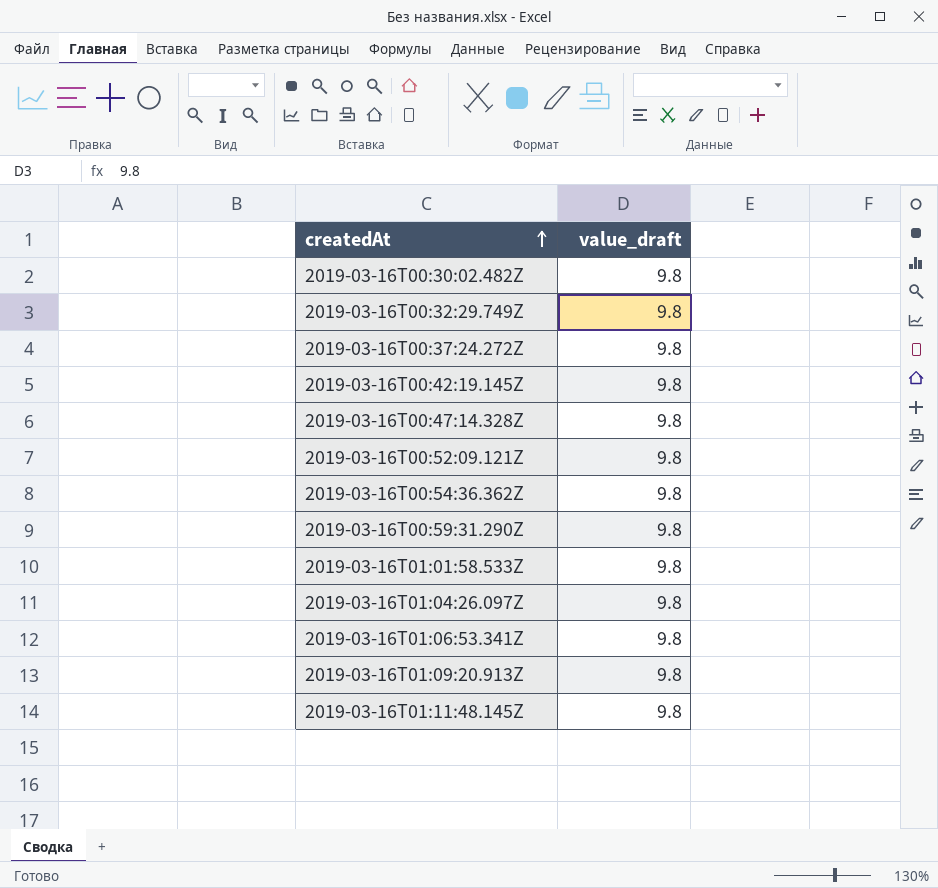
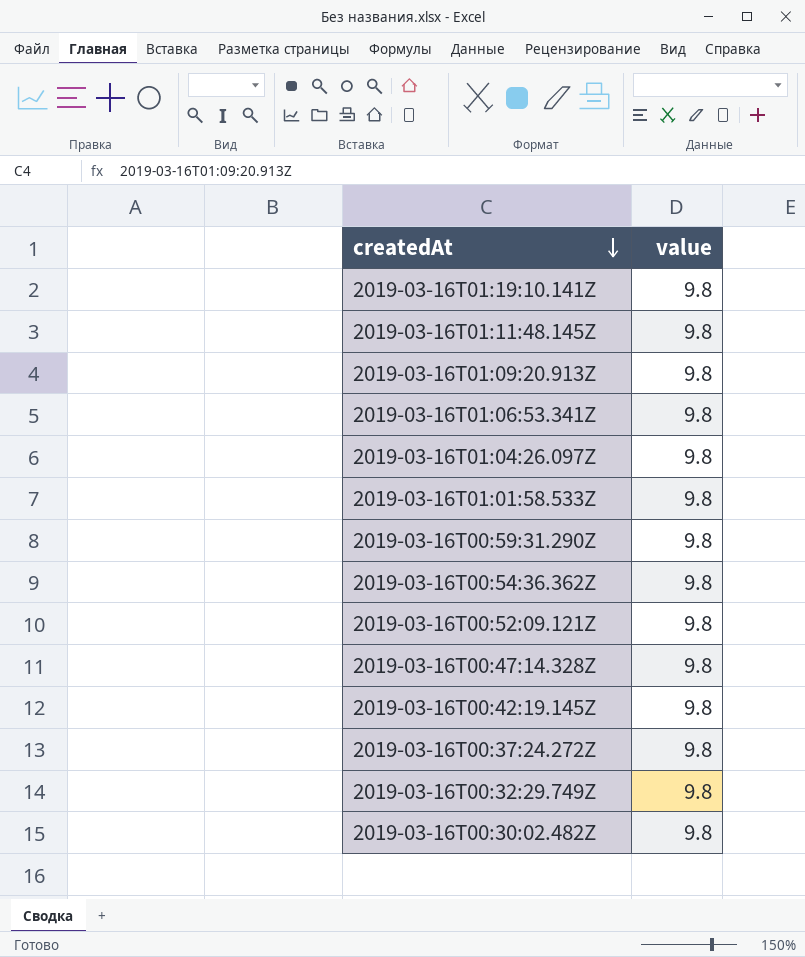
row order: createdAt ascending -> createdAt descending
column name: value_draft -> value
row 2019-03-16T01:19:10.141Z: none -> 9.8

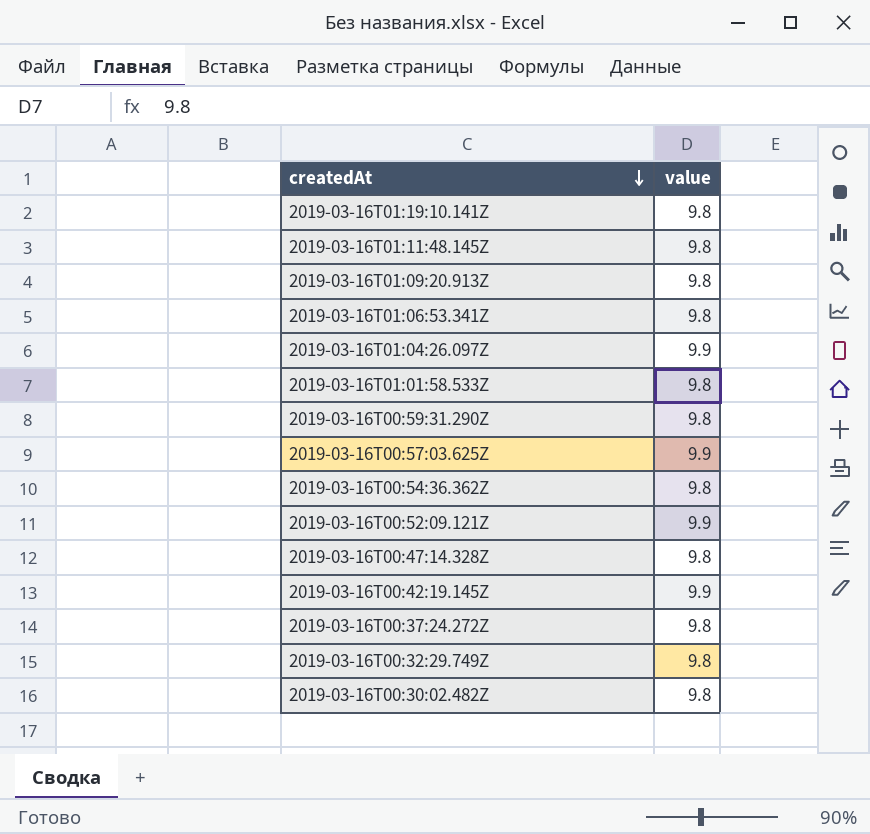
2019-03-16T01:04:26.097Z | value: 9.8 -> 9.9
row 2019-03-16T00:57:03.625Z: none -> 9.9
2019-03-16T00:52:09.121Z | value: 9.8 -> 9.9
2019-03-16T00:42:19.145Z | value: 9.8 -> 9.9

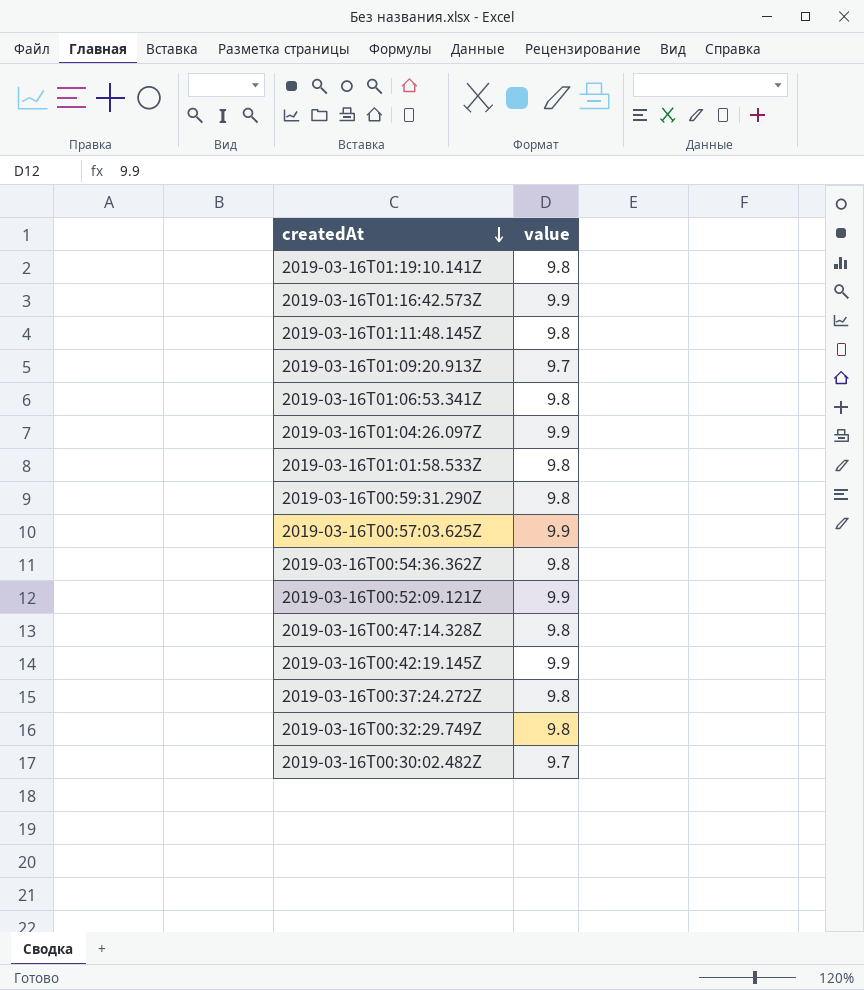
row 2019-03-16T01:16:42.573Z: none -> 9.9
2019-03-16T01:09:20.913Z | value: 9.8 -> 9.7
2019-03-16T00:30:02.482Z | value: 9.8 -> 9.7

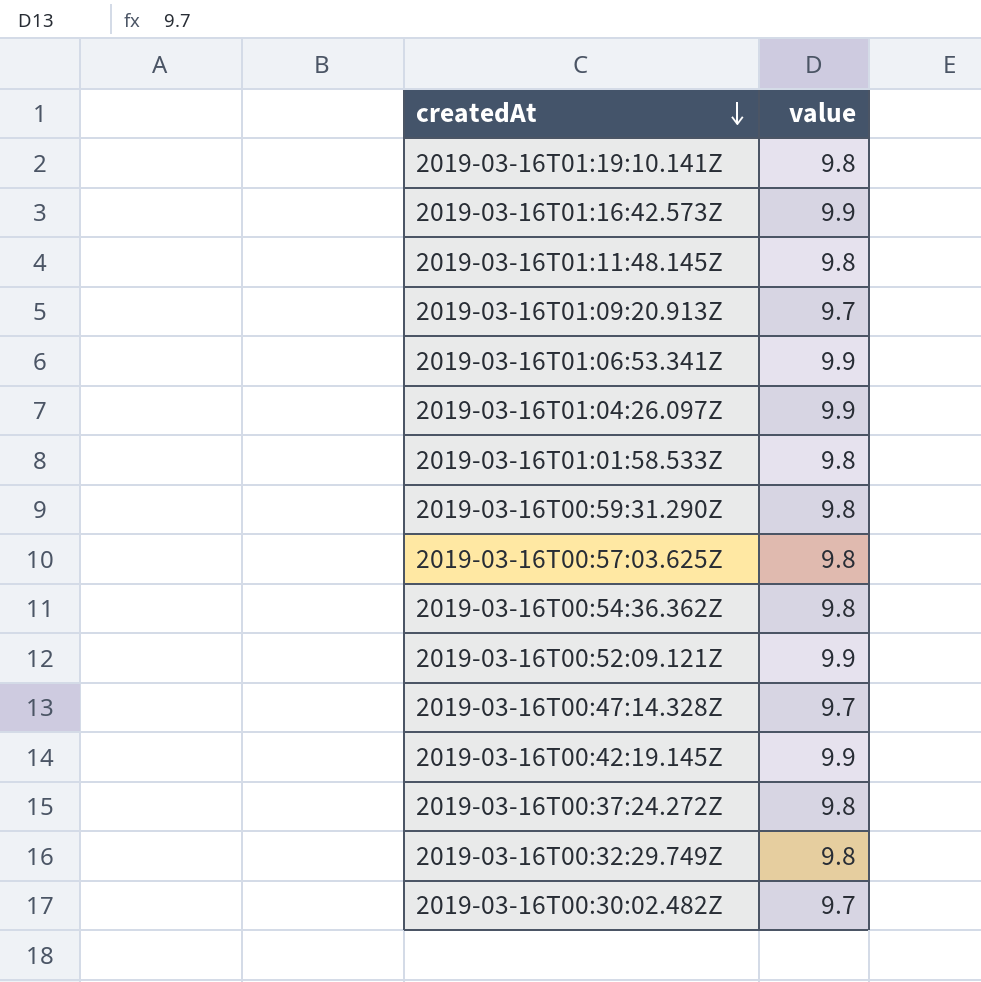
2019-03-16T01:06:53.341Z | value: 9.8 -> 9.9
2019-03-16T00:57:03.625Z | value: 9.9 -> 9.8
2019-03-16T00:47:14.328Z | value: 9.8 -> 9.7

